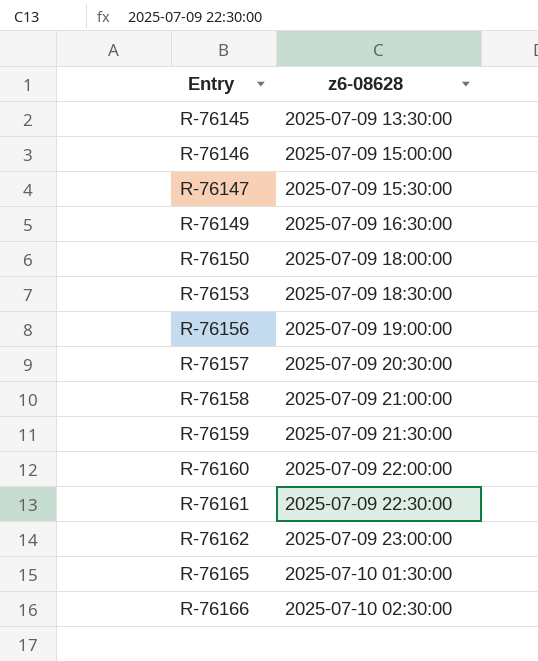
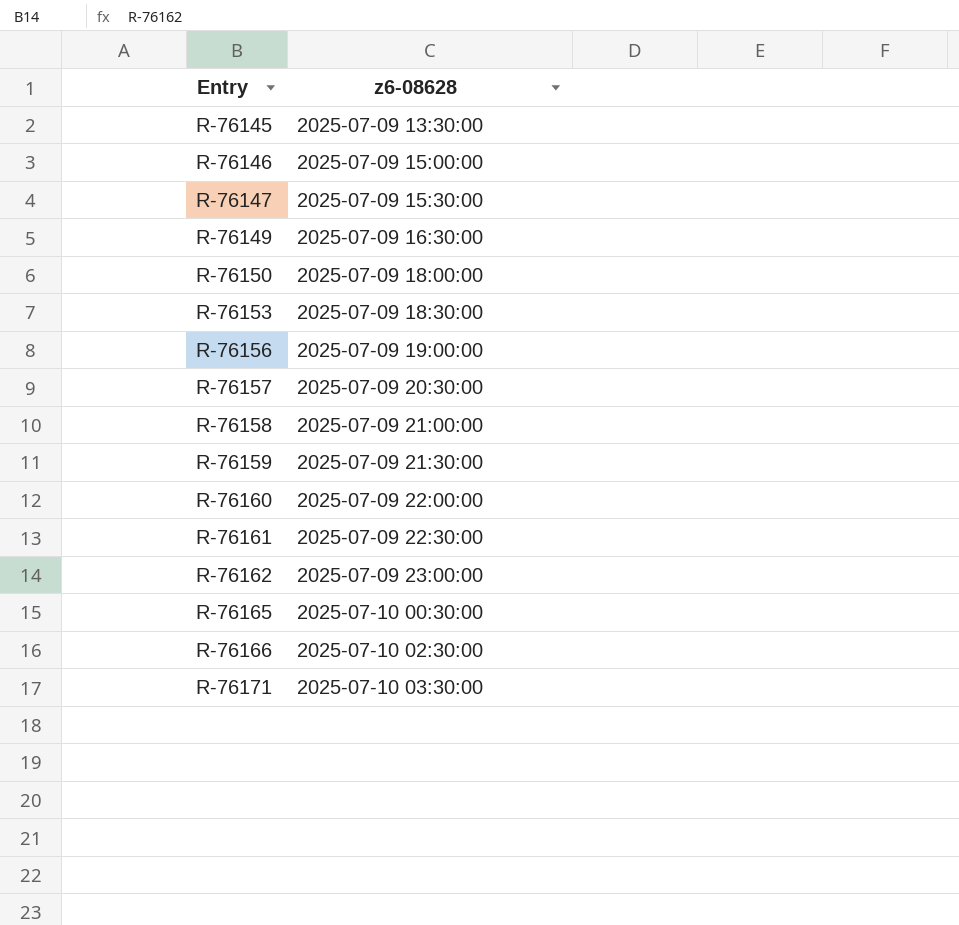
R-76165 | z6-08628: 2025-07-10 01:30:00 -> 2025-07-10 00:30:00
row R-76171: none -> 2025-07-10 03:30:00

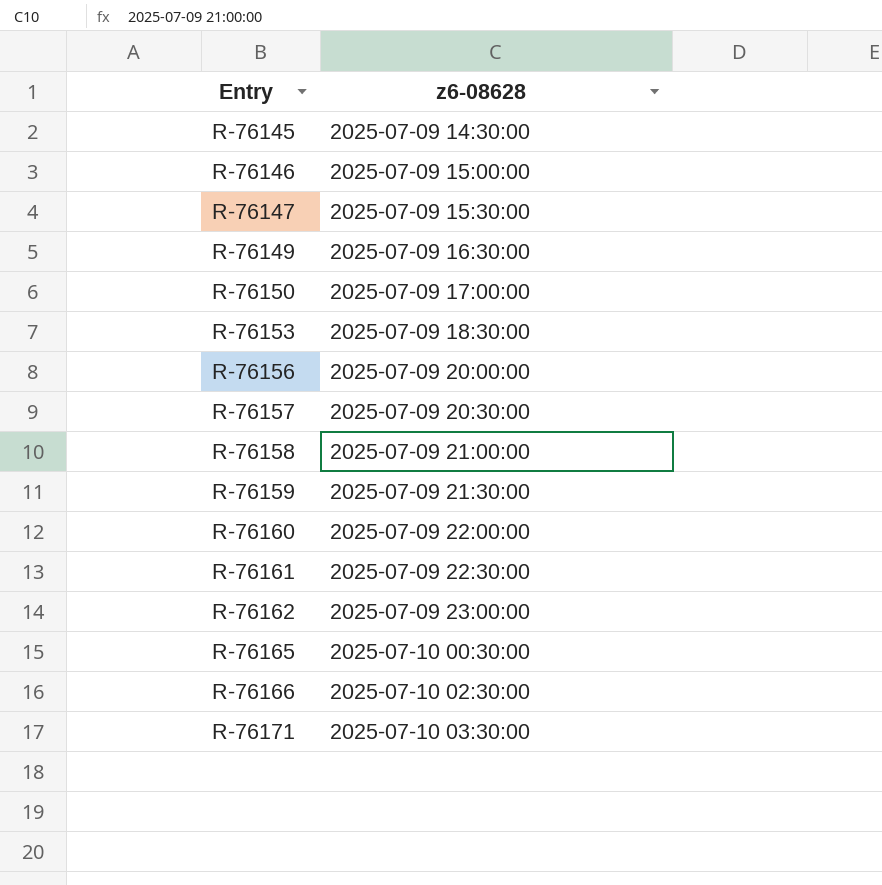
R-76145 | z6-08628: 2025-07-09 13:30:00 -> 2025-07-09 14:30:00
R-76150 | z6-08628: 2025-07-09 18:00:00 -> 2025-07-09 17:00:00
R-76156 | z6-08628: 2025-07-09 19:00:00 -> 2025-07-09 20:00:00

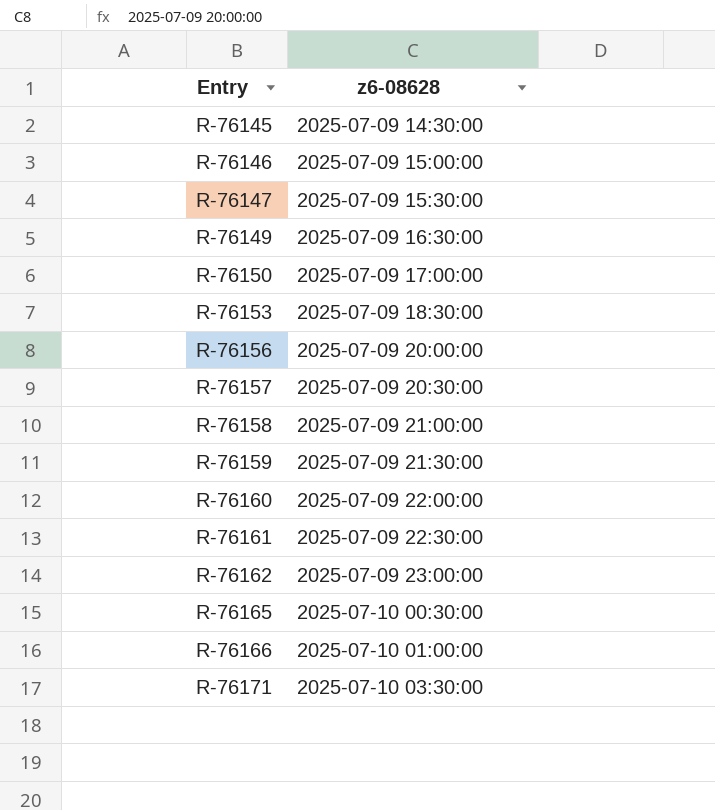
R-76166 | z6-08628: 2025-07-10 02:30:00 -> 2025-07-10 01:00:00

